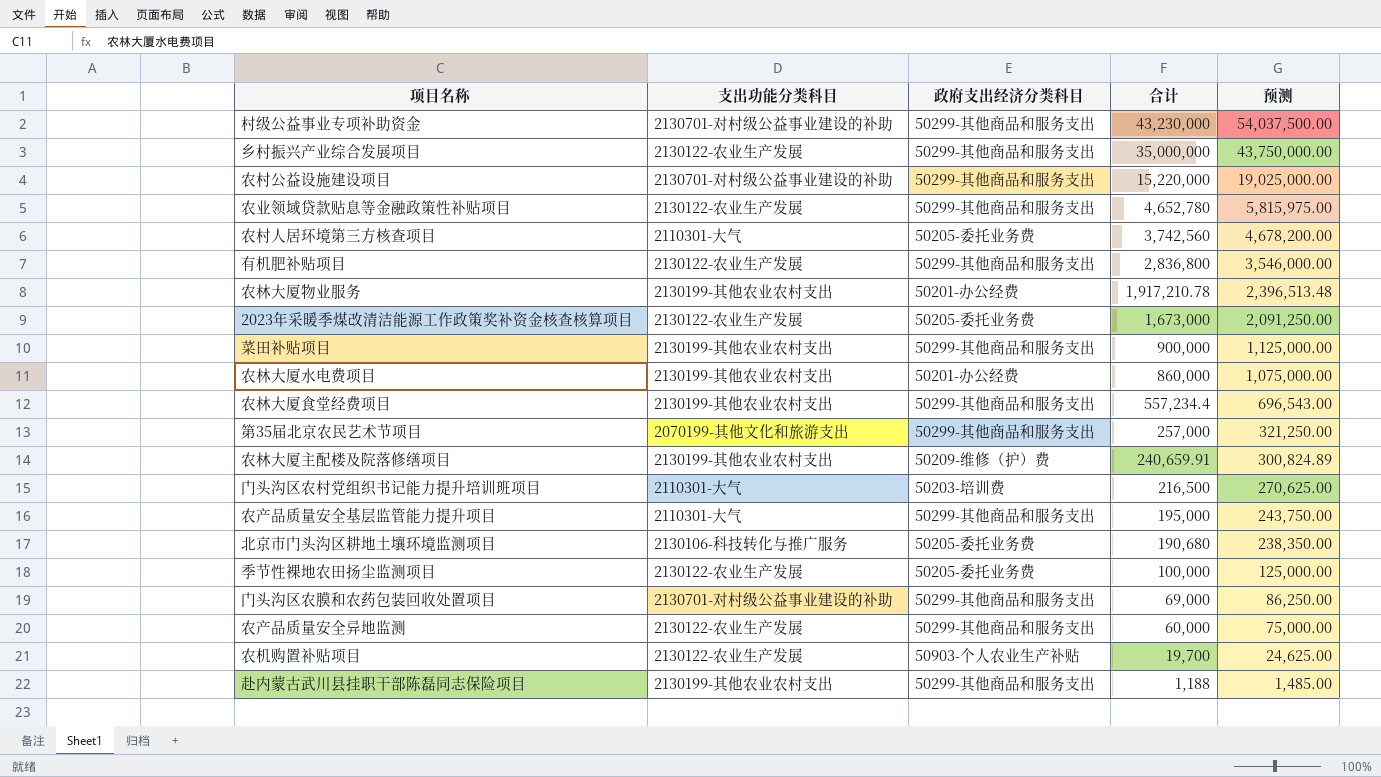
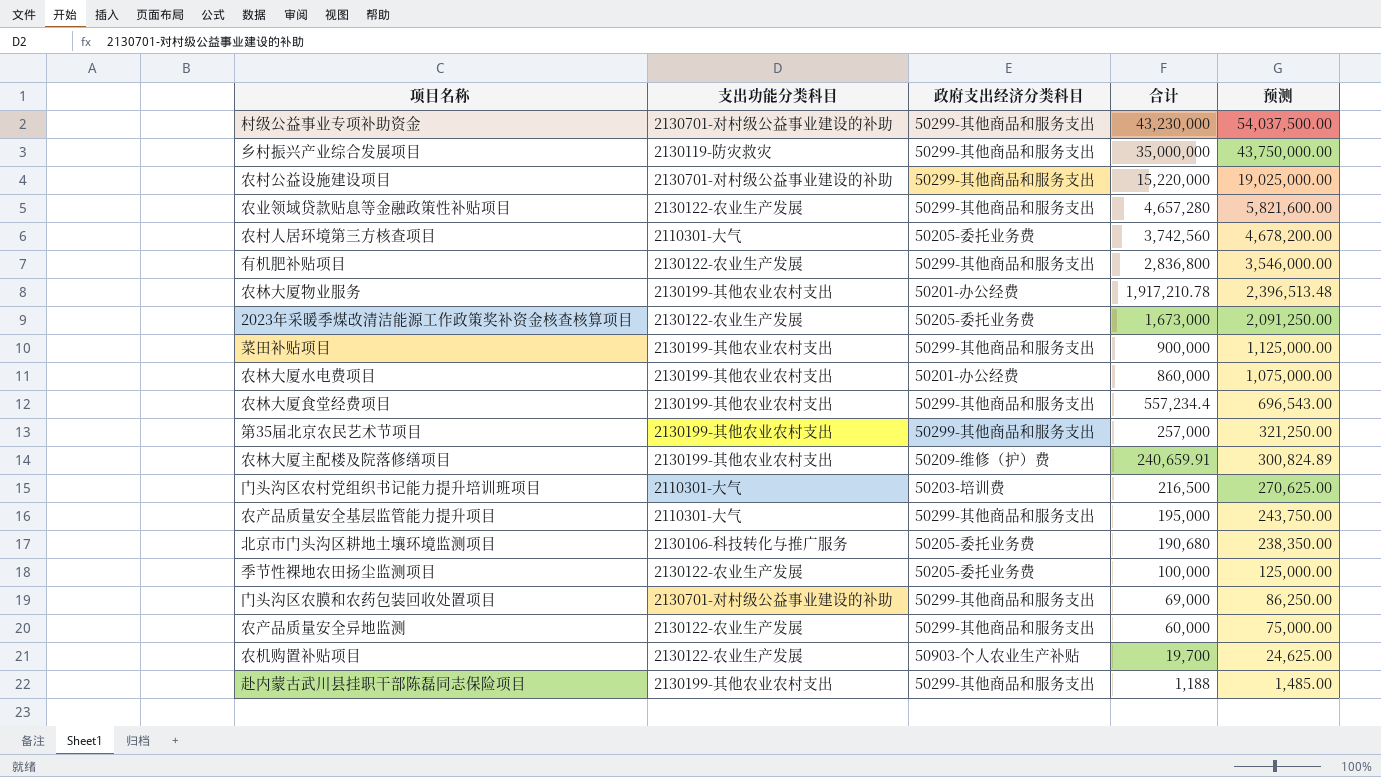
乡村振兴产业综合发展项目 | 支出功能分类科目: 2130122-农业生产发展 -> 2130119-防灾救灾
农业领域贷款贴息等金融政策性补贴项目 | 合计: 4,652,780 -> 4,657,280
农业领域贷款贴息等金融政策性补贴项目 | 预测: 5,815,975.00 -> 5,821,600.00
第35届北京农民艺术节项目 | 支出功能分类科目: 2070199-其他文化和旅游支出 -> 2130199-其他农业农村支出

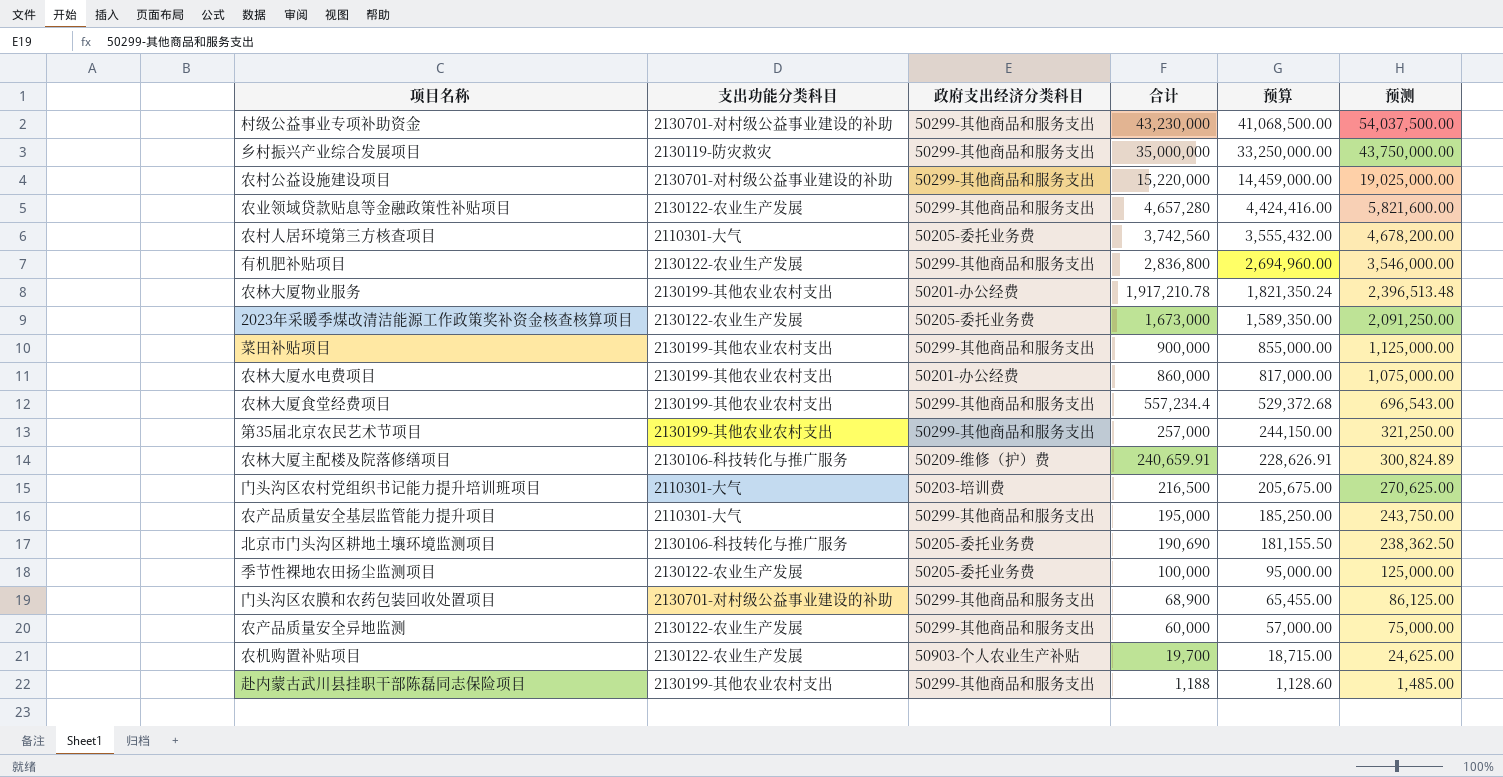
column 预算 | formula: none -> [合计] * 0.95
农林大厦主配楼及院落修缮项目 | 支出功能分类科目: 2130199-其他农业农村支出 -> 2130106-科技转化与推广服务
北京市门头沟区耕地土壤环境监测项目 | 合计: 190,680 -> 190,690
北京市门头沟区耕地土壤环境监测项目 | 预测: 238,350.00 -> 238,362.50
门头沟区农膜和农药包装回收处置项目 | 合计: 69,000 -> 68,900
门头沟区农膜和农药包装回收处置项目 | 预测: 86,250.00 -> 86,125.00

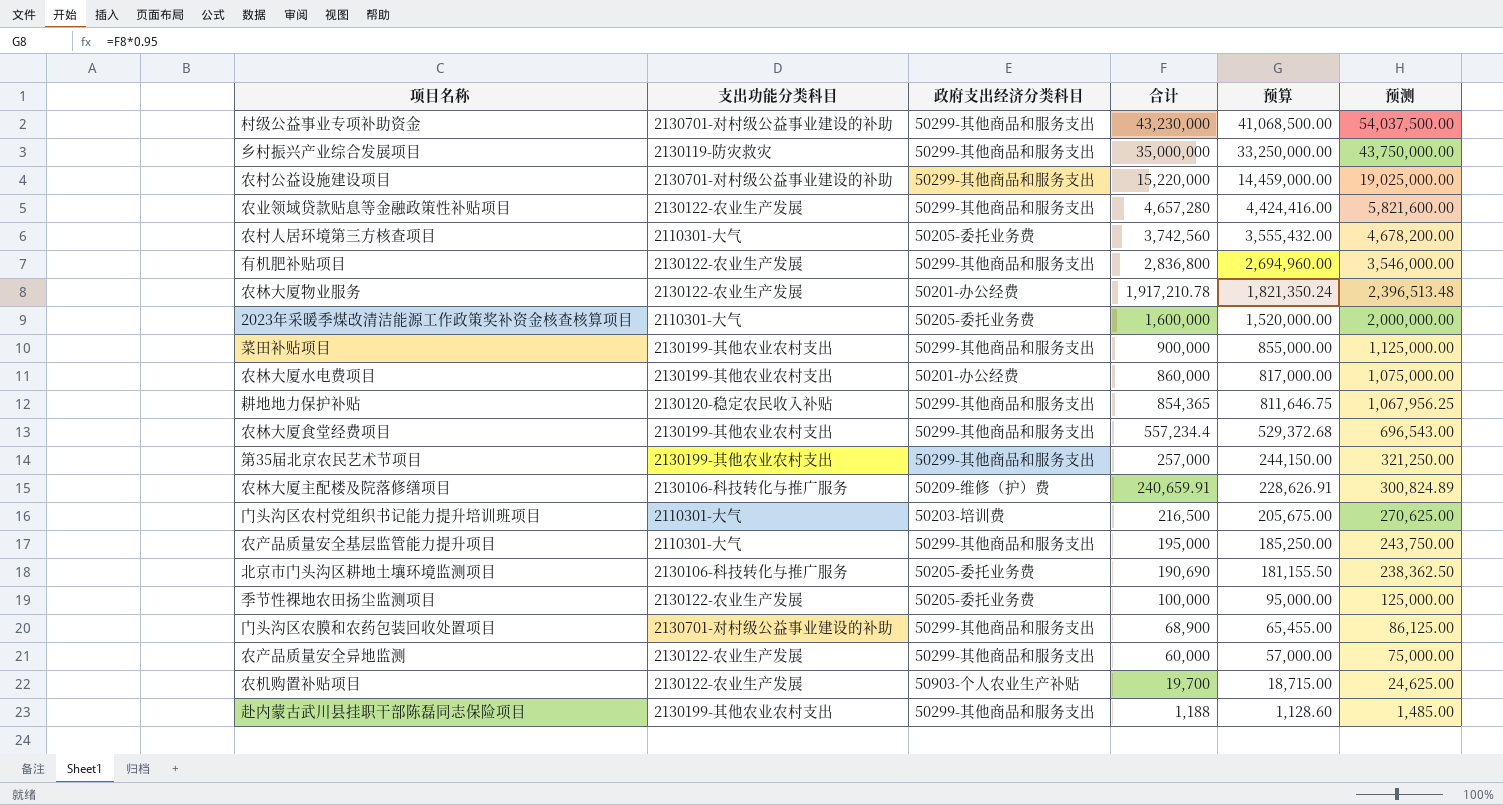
农林大厦物业服务 | 支出功能分类科目: 2130199-其他农业农村支出 -> 2130122-农业生产发展
2023年采暖季煤改清洁能源工作政策奖补资金核查核算项目 | 支出功能分类科目: 2130122-农业生产发展 -> 2110301-大气
2023年采暖季煤改清洁能源工作政策奖补资金核查核算项目 | 合计: 1,673,000 -> 1,600,000
2023年采暖季煤改清洁能源工作政策奖补资金核查核算项目 | 预算: 1,589,350.00 -> 1,520,000.00
2023年采暖季煤改清洁能源工作政策奖补资金核查核算项目 | 预测: 2,091,250.00 -> 2,000,000.00
row 耕地地力保护补贴: none -> 2130120-稳定农民收入补贴 | 50299-其他商品和服务支出 | 854,365 | 811,646.75 | 1,067,956.25

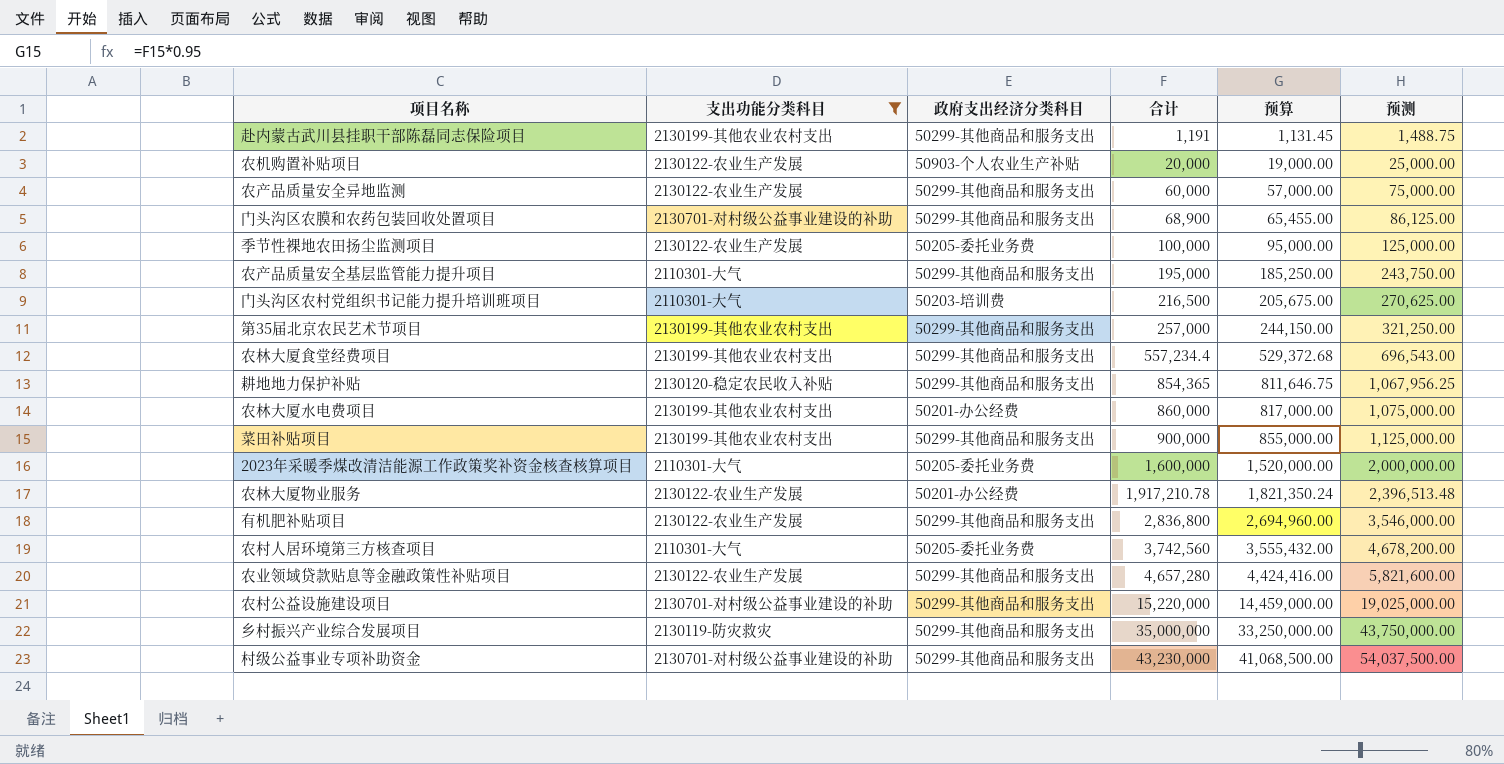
filter: none -> 支出功能分类科目 != 2130106-科技转化与推广服务
row order: 合计 descending -> 合计 ascending
赴内蒙古武川县挂职干部陈磊同志保险项目 | 合计: 1,188 -> 1,191
赴内蒙古武川县挂职干部陈磊同志保险项目 | 预算: 1,128.60 -> 1,131.45
赴内蒙古武川县挂职干部陈磊同志保险项目 | 预测: 1,485.00 -> 1,488.75
农机购置补贴项目 | 合计: 19,700 -> 20,000
农机购置补贴项目 | 预算: 18,715.00 -> 19,000.00
农机购置补贴项目 | 预测: 24,625.00 -> 25,000.00

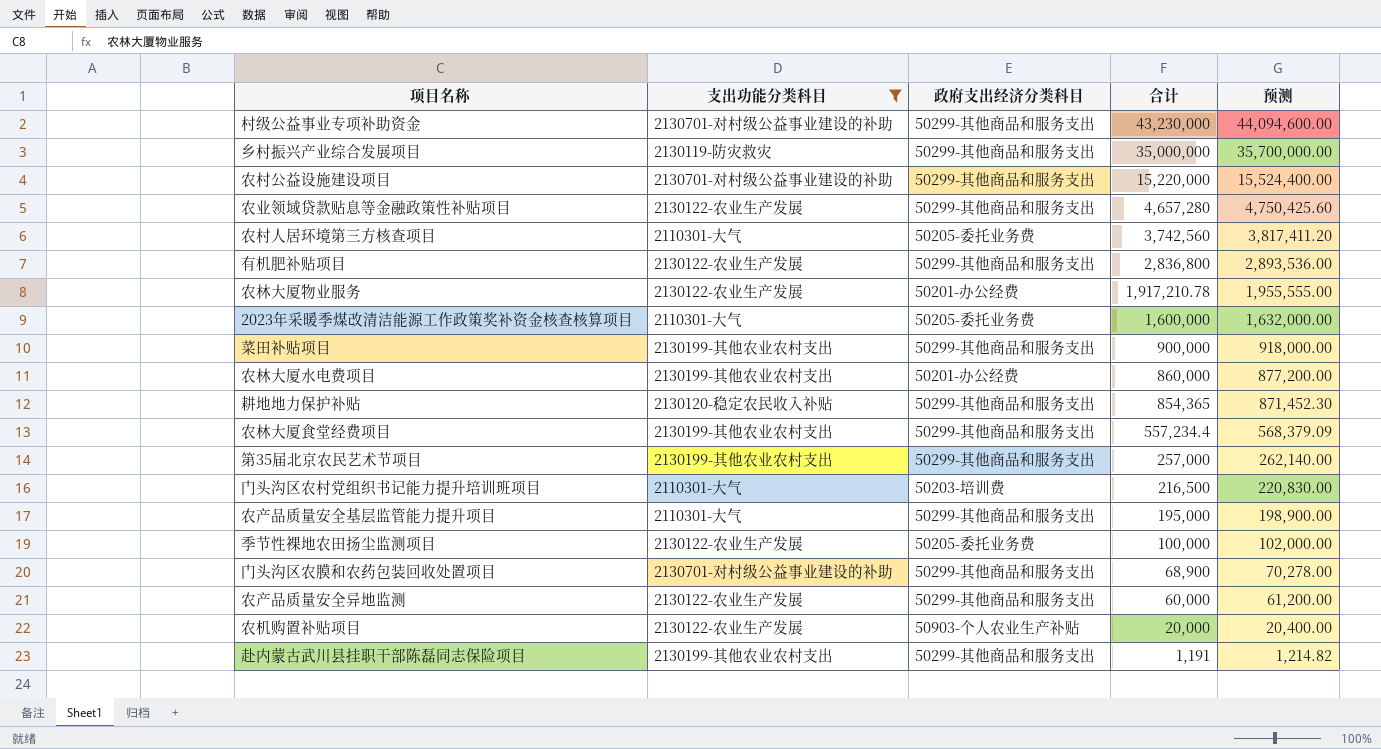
row order: 合计 ascending -> 合计 descending
column 预算 | formula: [合计] * 0.95 -> none
column 预测 | formula: [合计] * 1.25 -> [合计] * 1.02

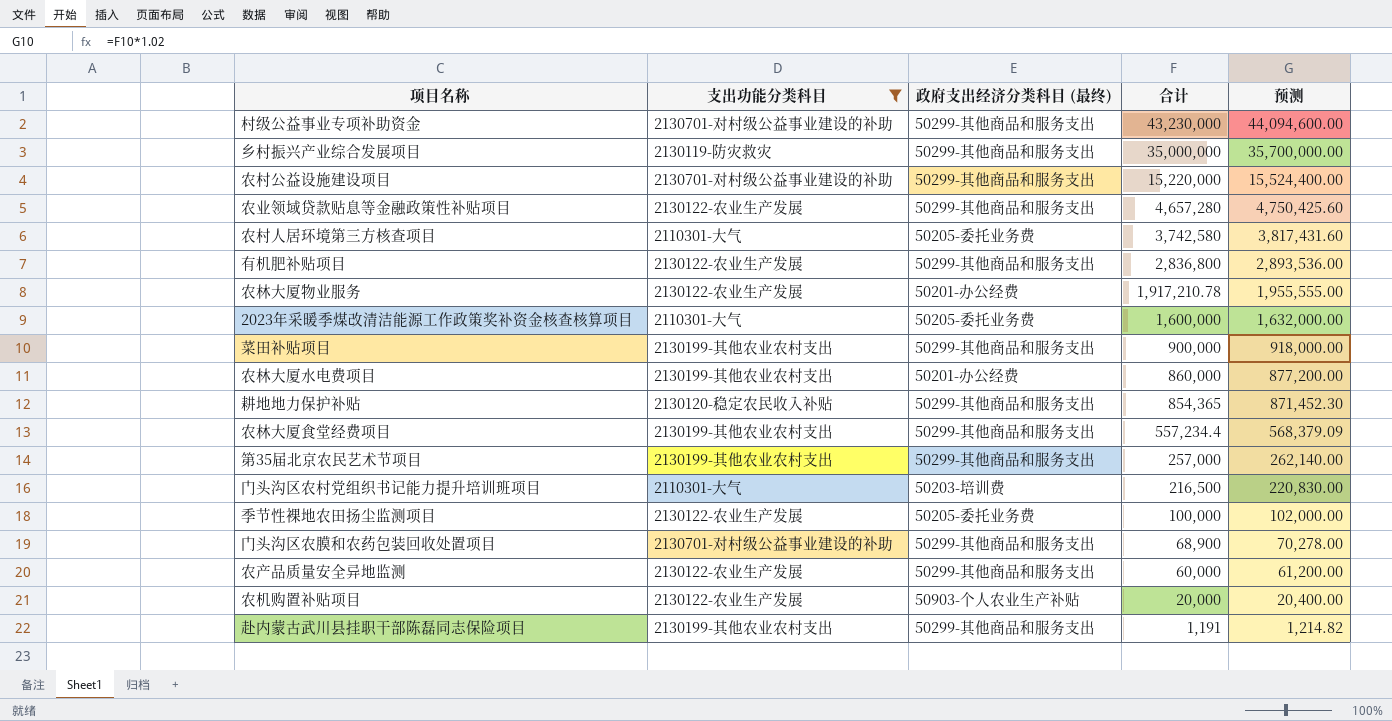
column name: 政府支出经济分类科目 -> 政府支出经济分类科目 (最终)
row 农产品质量安全基层监管能力提升项目: 2110301-大气 | 50299-其他商品和服务支出 | 195,000 | 198,900.00 -> none
农村人居环境第三方核查项目 | 合计: 3,742,560 -> 3,742,580
农村人居环境第三方核查项目 | 预测: 3,817,411.20 -> 3,817,431.60

